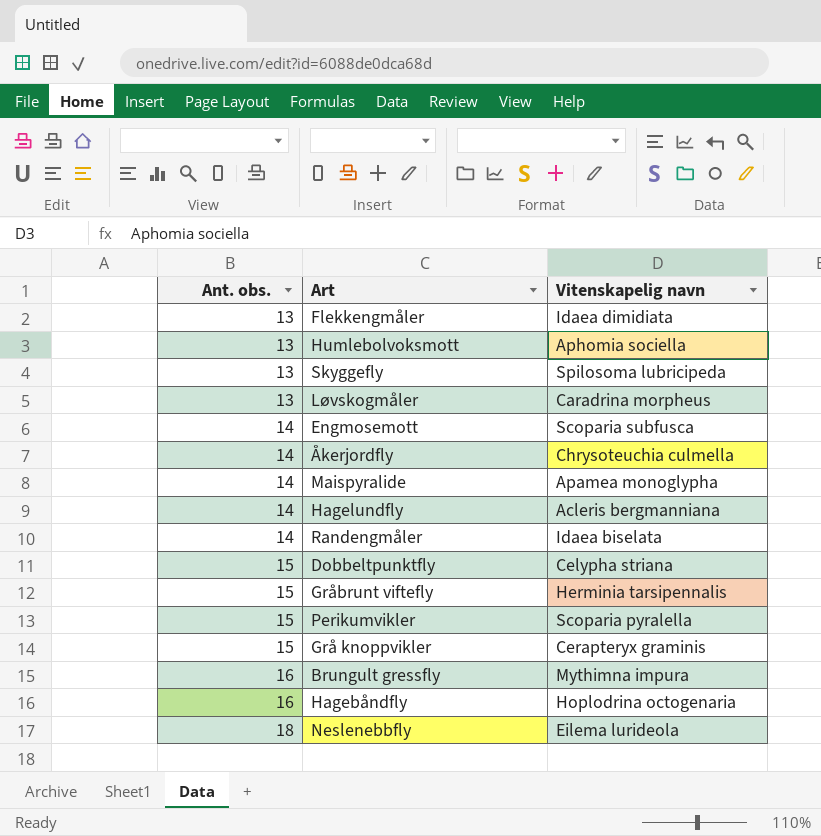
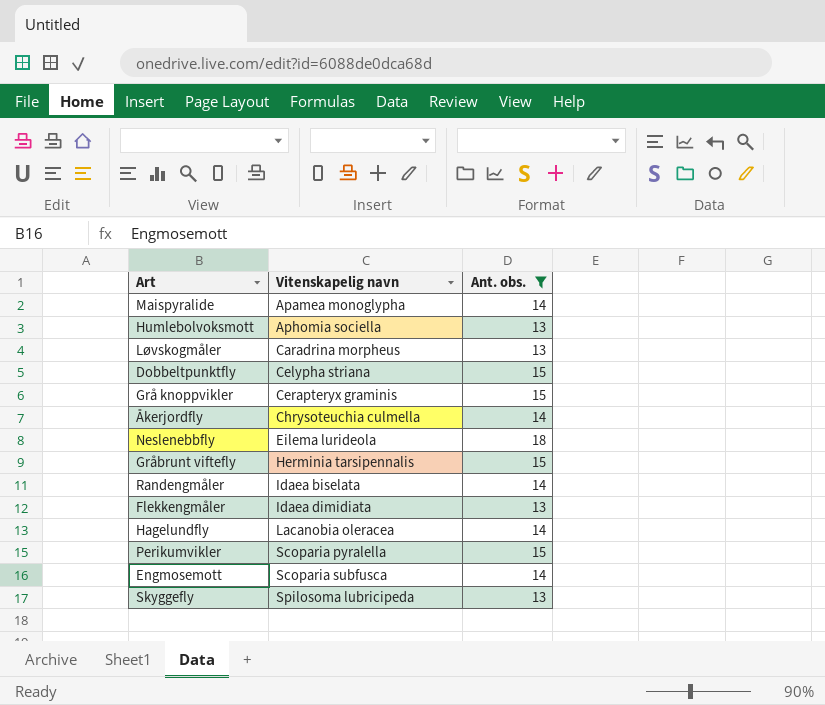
filter: none -> Ant. obs. != 16
row order: Ant. obs. ascending -> Vitenskapelig navn ascending
column Ant. obs. | position: 1 -> 3
Hagelundfly | Vitenskapelig navn: Acleris bergmanniana -> Lacanobia oleracea

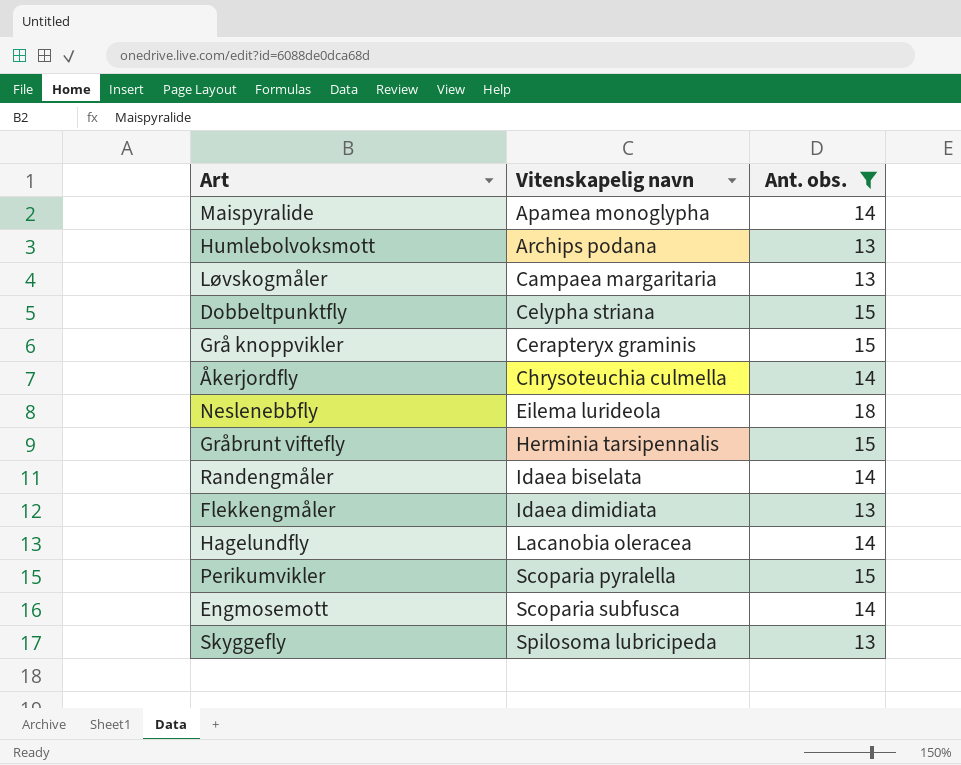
Humlebolvoksmott | Vitenskapelig navn: Aphomia sociella -> Archips podana
Løvskogmåler | Vitenskapelig navn: Caradrina morpheus -> Campaea margaritaria

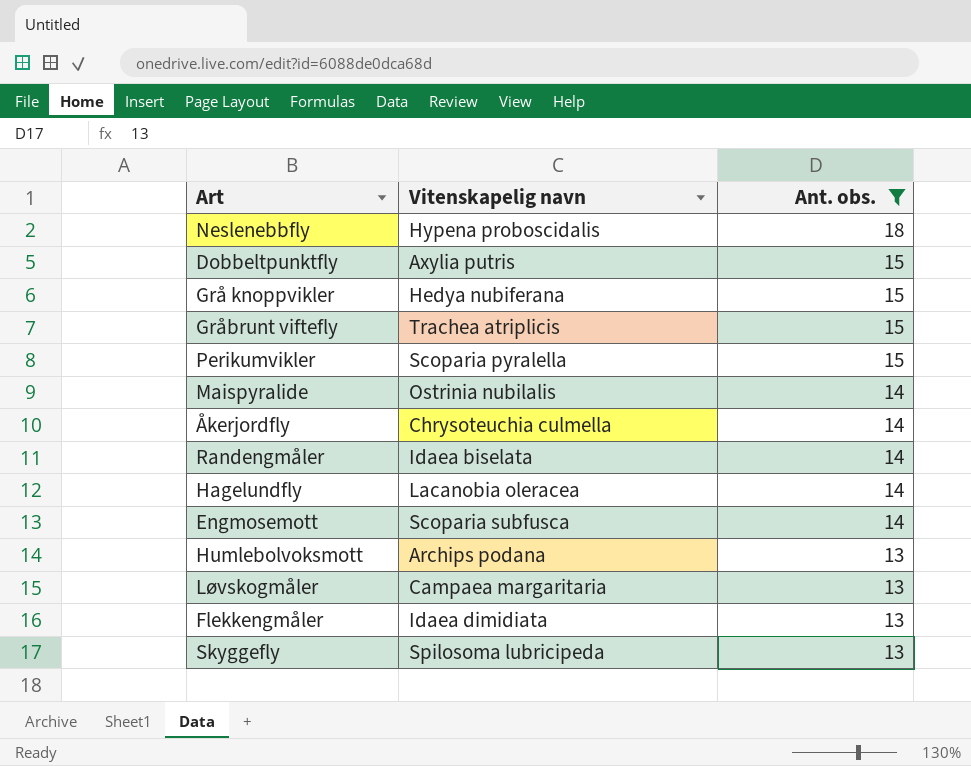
row order: Vitenskapelig navn ascending -> Ant. obs. descending
Neslenebbfly | Vitenskapelig navn: Eilema lurideola -> Hypena proboscidalis
Dobbeltpunktfly | Vitenskapelig navn: Celypha striana -> Axylia putris
Grå knoppvikler | Vitenskapelig navn: Cerapteryx graminis -> Hedya nubiferana
Gråbrunt viftefly | Vitenskapelig navn: Herminia tarsipennalis -> Trachea atriplicis
Maispyralide | Vitenskapelig navn: Apamea monoglypha -> Ostrinia nubilalis

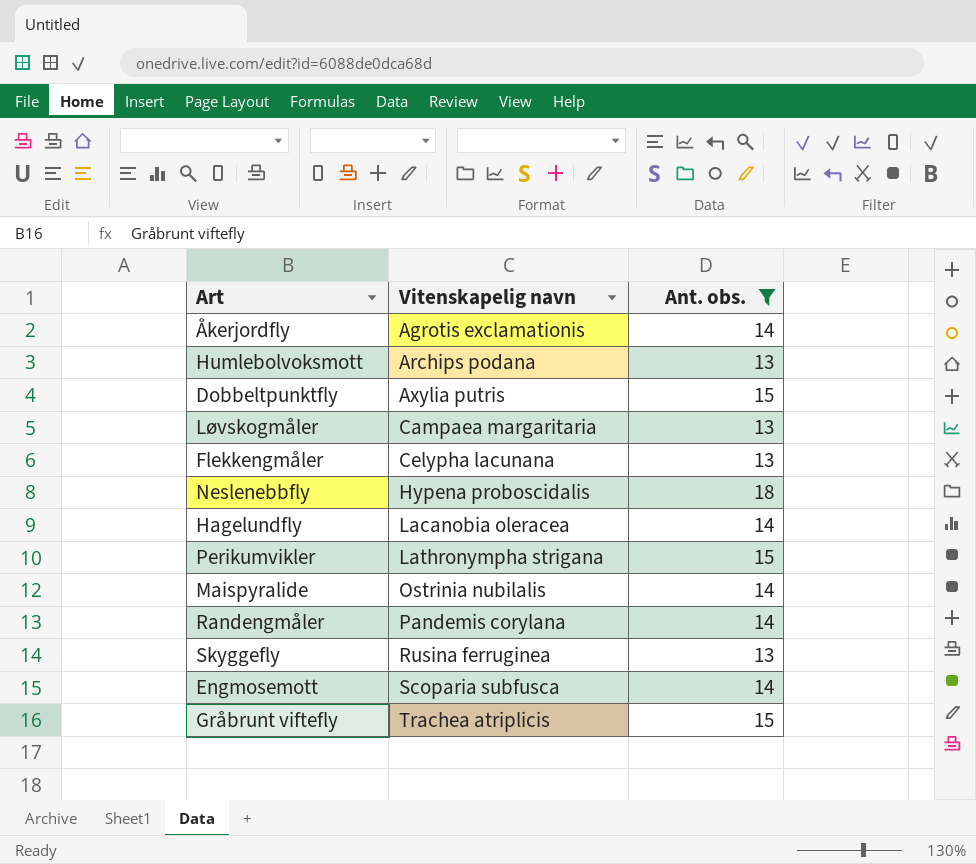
row order: Ant. obs. descending -> Vitenskapelig navn ascending
row Grå knoppvikler: Hedya nubiferana | 15 -> none
Åkerjordfly | Vitenskapelig navn: Chrysoteuchia culmella -> Agrotis exclamationis
Flekkengmåler | Vitenskapelig navn: Idaea dimidiata -> Celypha lacunana
Perikumvikler | Vitenskapelig navn: Scoparia pyralella -> Lathronympha strigana
Randengmåler | Vitenskapelig navn: Idaea biselata -> Pandemis corylana
Skyggefly | Vitenskapelig navn: Spilosoma lubricipeda -> Rusina ferruginea

